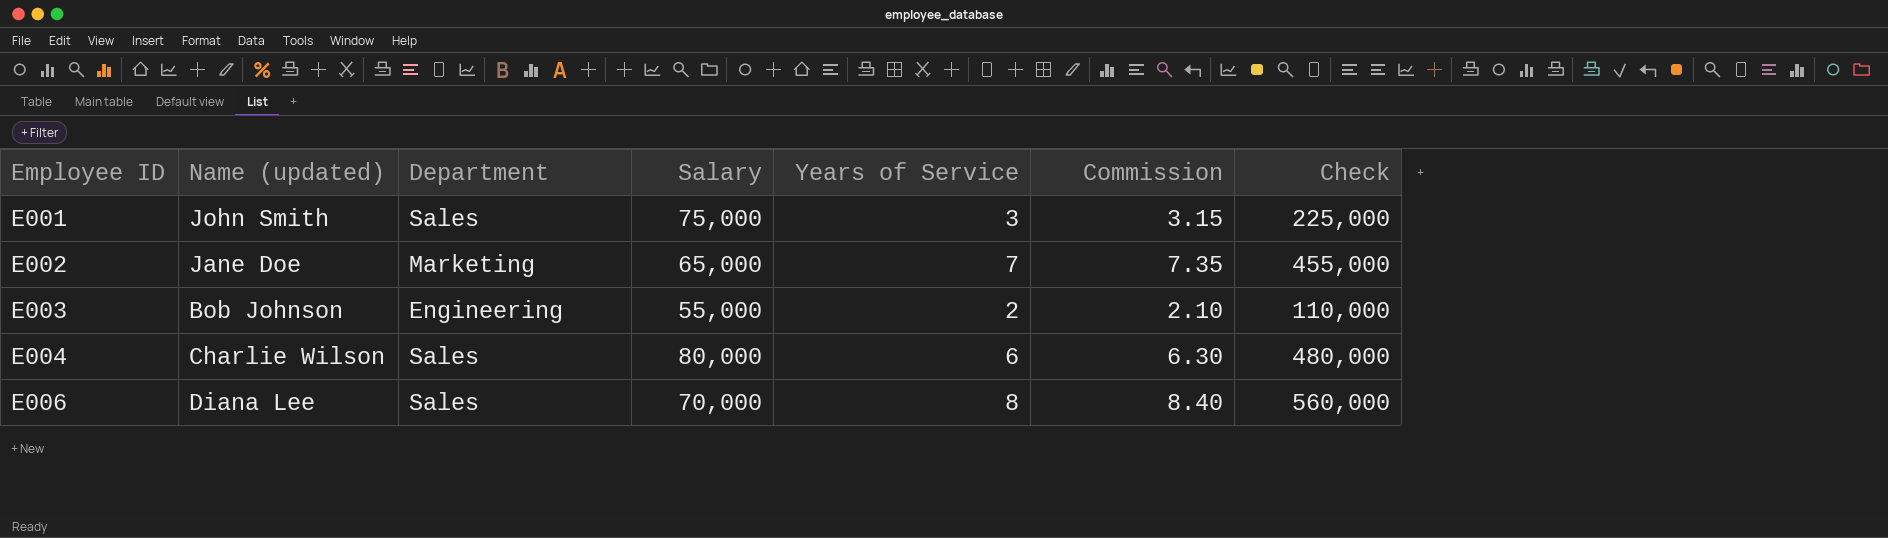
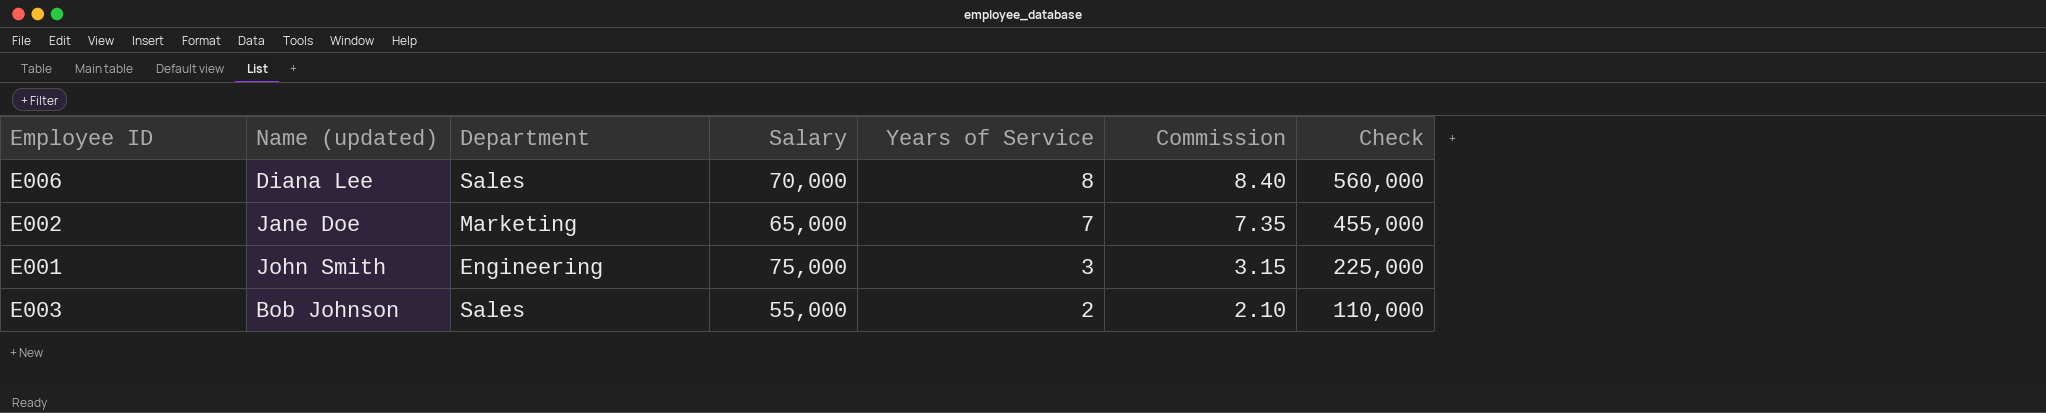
row order: Employee ID ascending -> Years of Service descending
row E004: Charlie Wilson | Sales | 80,000 | 6 | 6.30 | 480,000 -> none
E001 | Department: Sales -> Engineering
E003 | Department: Engineering -> Sales

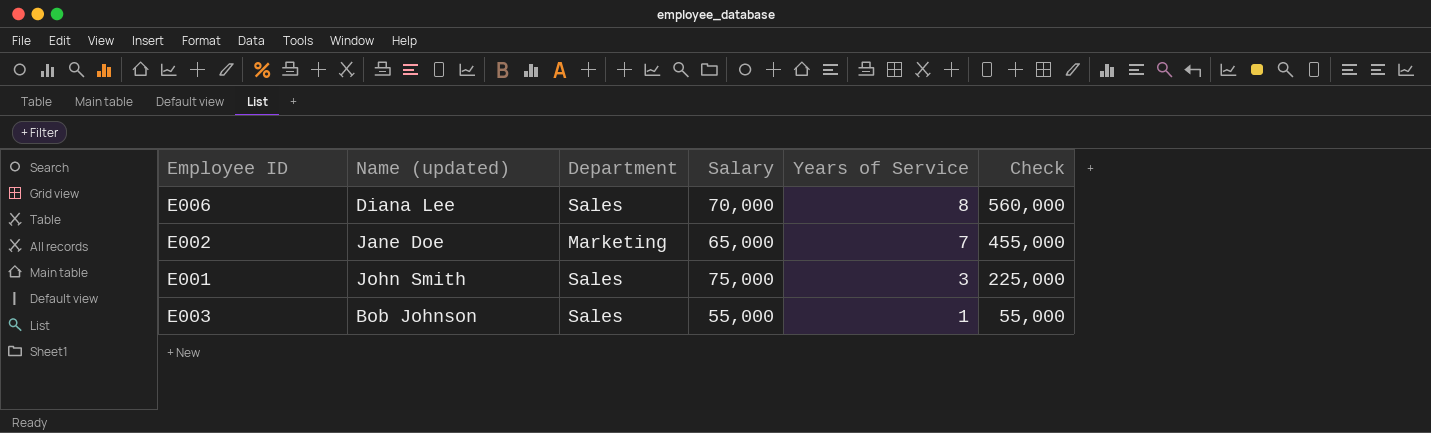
column Commission | formula: [Years of Service] * 1.05 -> none
E001 | Department: Engineering -> Sales
E003 | Years of Service: 2 -> 1
E003 | Check: 110,000 -> 55,000

